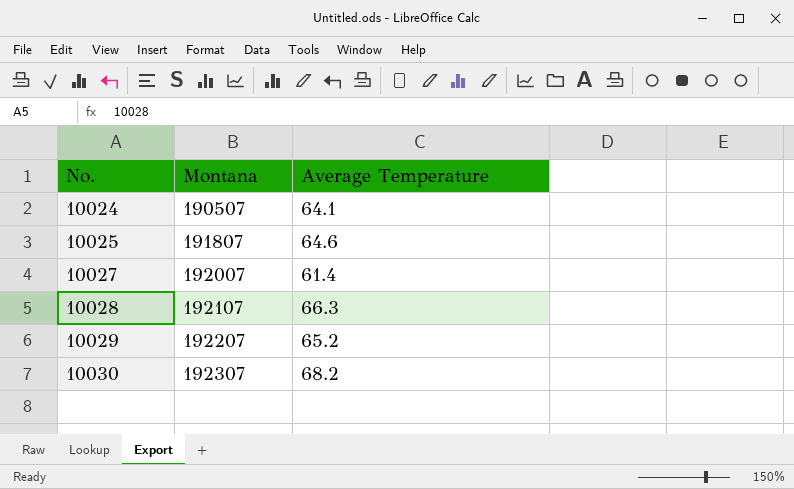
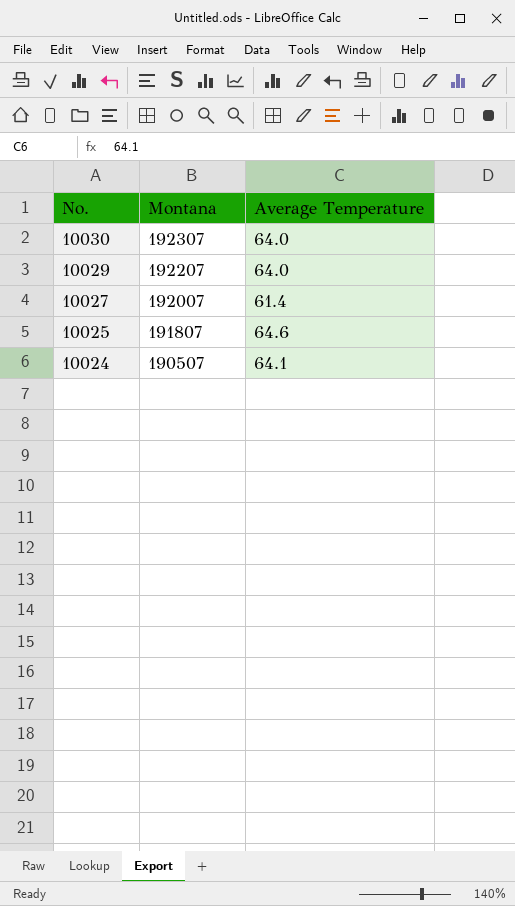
row order: No. ascending -> No. descending
row 10028: 192107 | 66.3 -> none
10030 | Average Temperature: 68.2 -> 64.0
10029 | Average Temperature: 65.2 -> 64.0

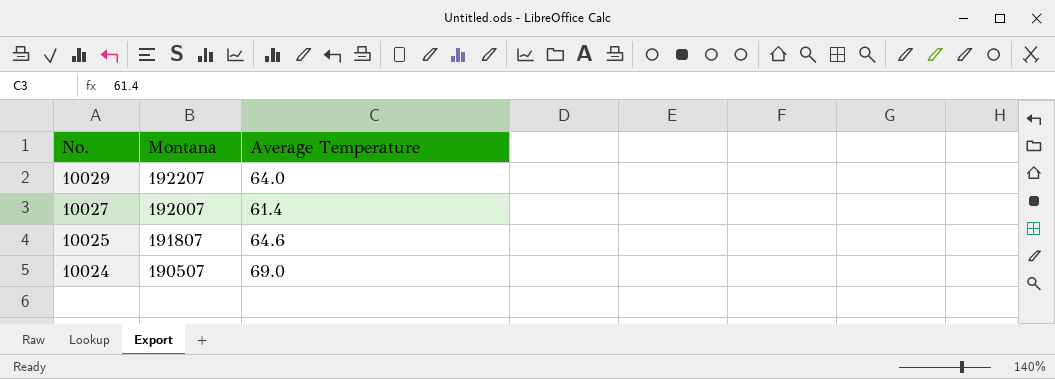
row 10030: 192307 | 64.0 -> none
10024 | Average Temperature: 64.1 -> 69.0

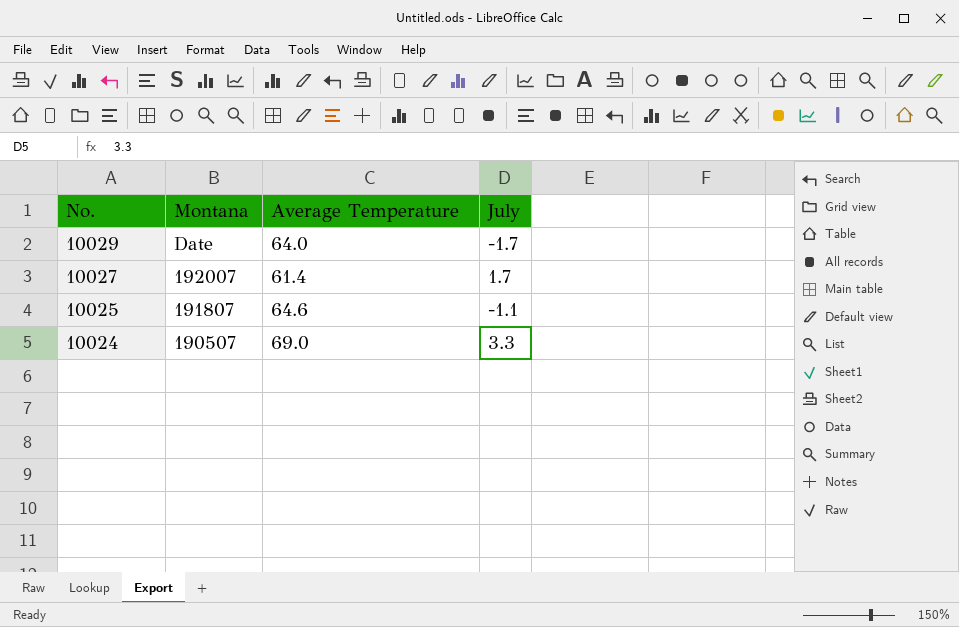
column July | position: none -> 4
10029 | Montana: 192207 -> Date

